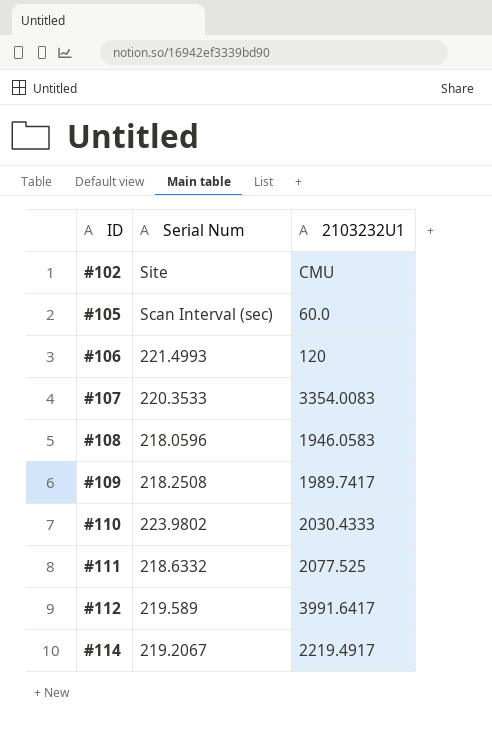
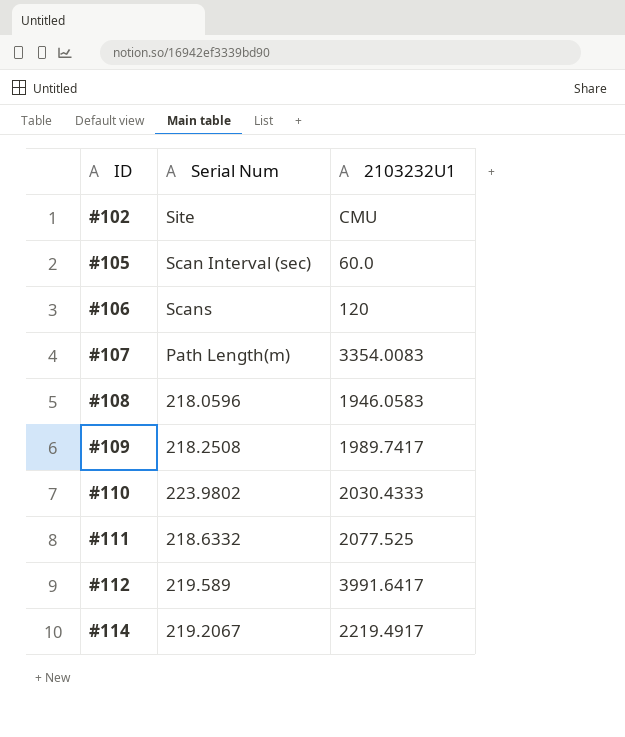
#106 | Serial Num: 221.4993 -> Scans
#107 | Serial Num: 220.3533 -> Path Length(m)

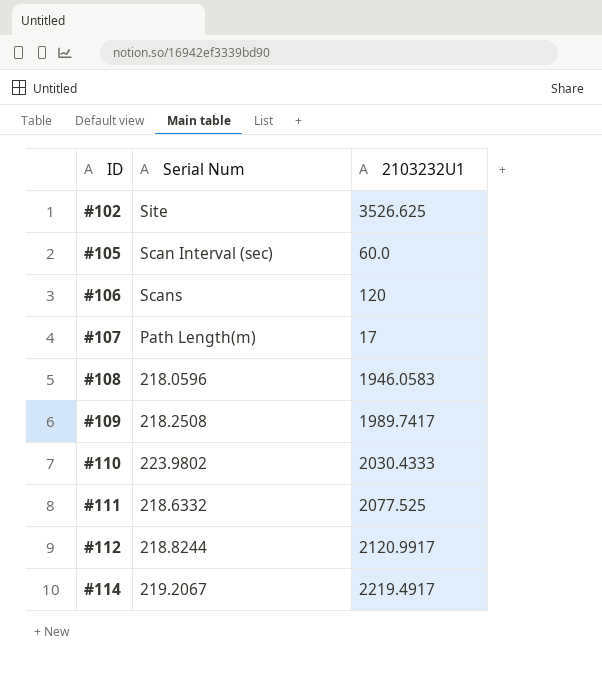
#102 | 2103232U1: CMU -> 3526.625
#107 | 2103232U1: 3354.0083 -> 17
#112 | Serial Num: 219.589 -> 218.8244
#112 | 2103232U1: 3991.6417 -> 2120.9917

